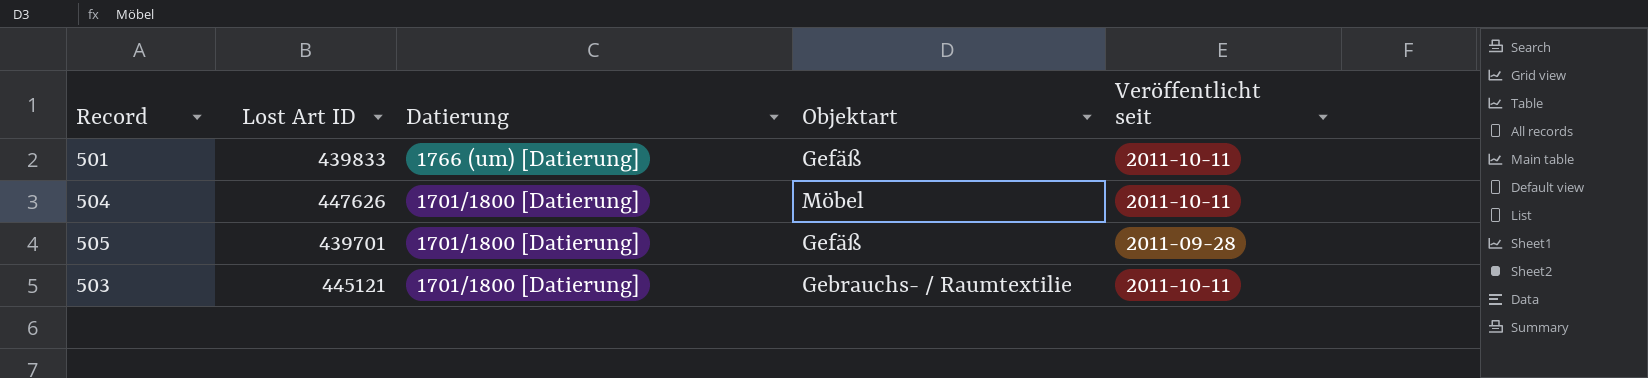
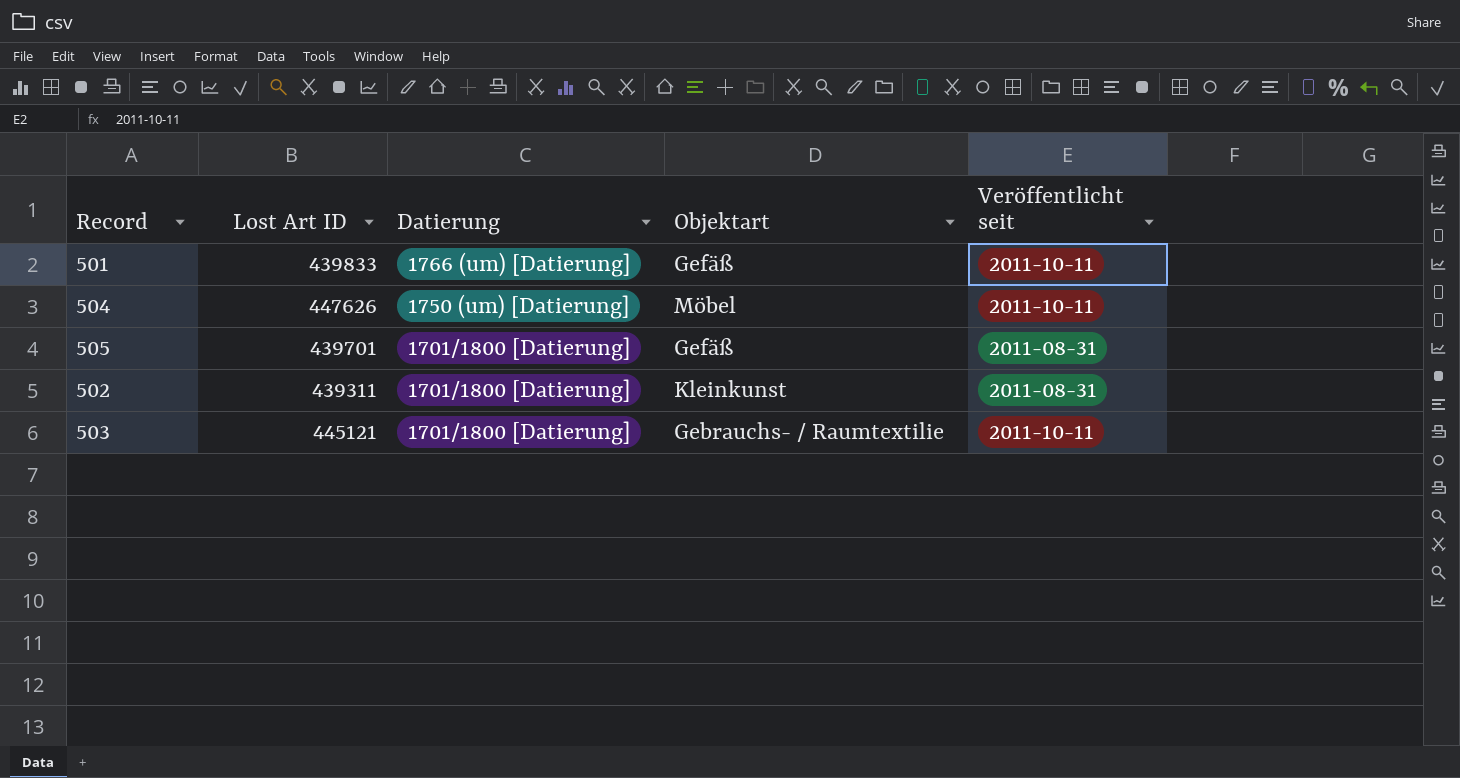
504 | Datierung: 1701/1800 [Datierung] -> 1750 (um) [Datierung]
505 | Veröffentlicht seit: 2011-09-28 -> 2011-08-31
row 502: none -> 439311 | 1701/1800 [Datierung] | Kleinkunst | 2011-08-31

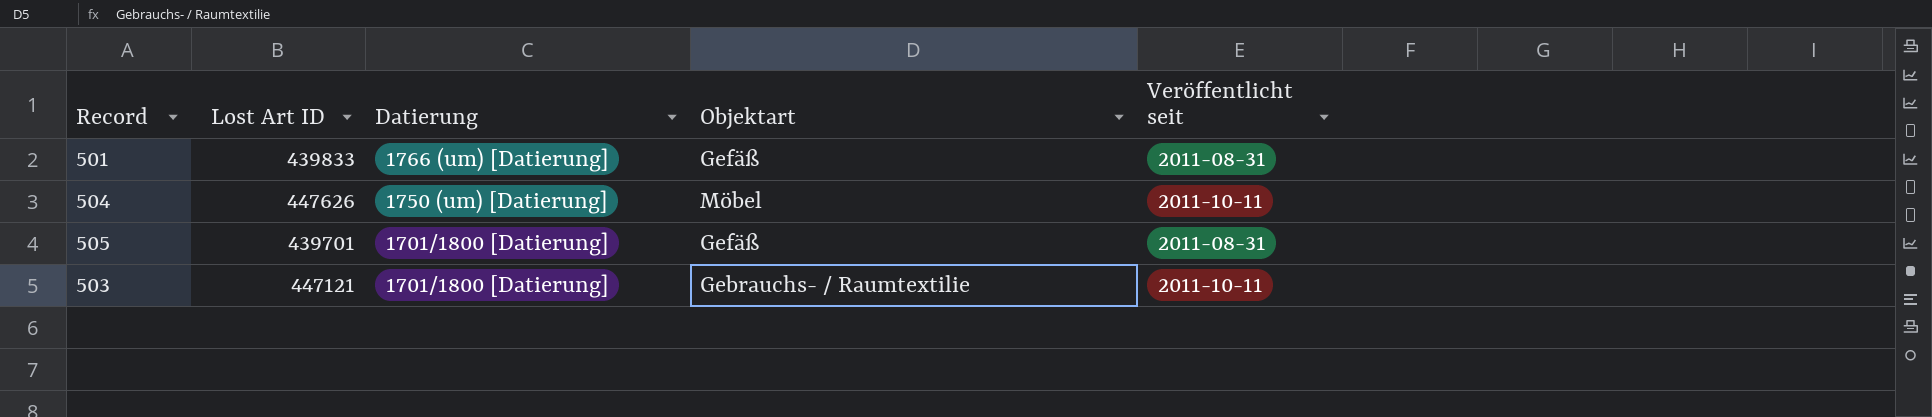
row 502: 439311 | 1701/1800 [Datierung] | Kleinkunst | 2011-08-31 -> none
501 | Veröffentlicht seit: 2011-10-11 -> 2011-08-31
503 | Lost Art ID: 445121 -> 447121

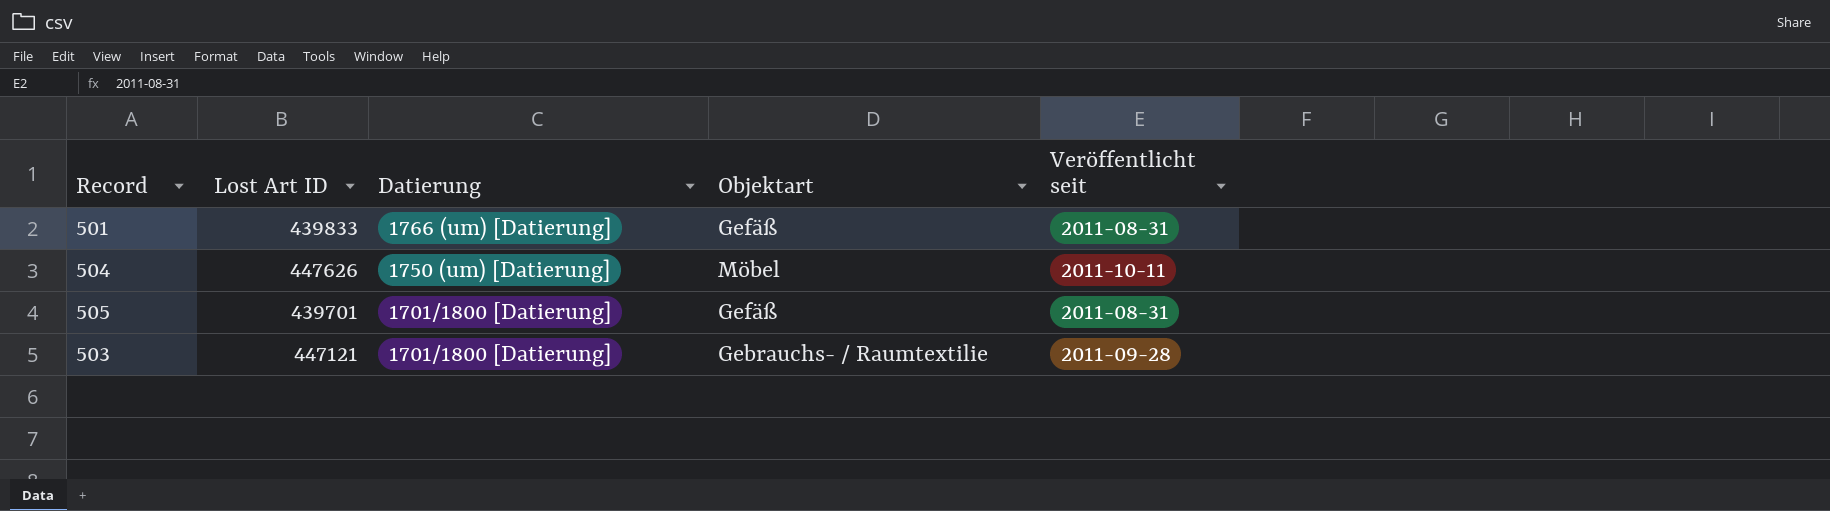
503 | Veröffentlicht seit: 2011-10-11 -> 2011-09-28

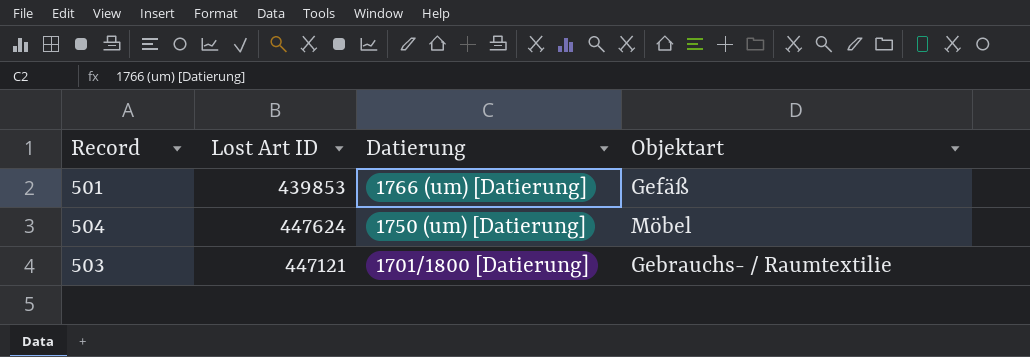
column Veröffentlicht seit | position: 5 -> none
row 505: 439701 | 1701/1800 [Datierung] | Gefäß | 2011-08-31 -> none
501 | Lost Art ID: 439833 -> 439853
504 | Lost Art ID: 447626 -> 447624

